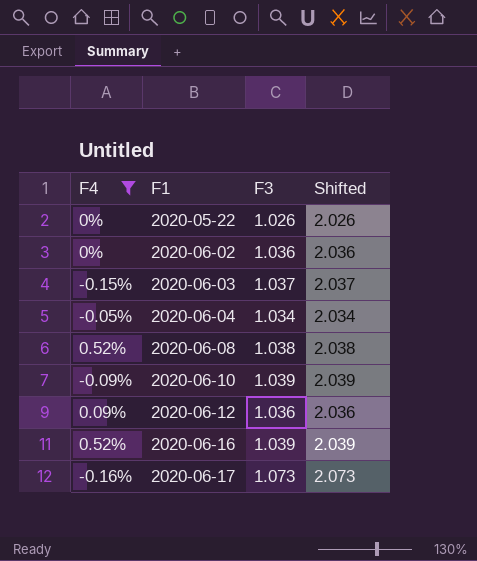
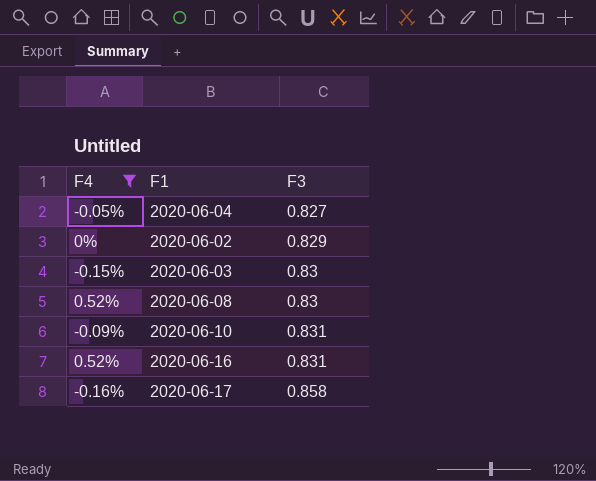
row order: F1 ascending -> F3 ascending
column Shifted | formula: [F3] + 1 -> none
row 2020-05-22: 0% | 1.026 | 2.026 -> none
row 2020-06-12: 0.09% | 1.036 | 2.036 -> none
2020-06-04 | F3: 1.034 -> 0.827
2020-06-02 | F3: 1.036 -> 0.829
2020-06-03 | F3: 1.037 -> 0.83
2020-06-08 | F3: 1.038 -> 0.83
2020-06-10 | F3: 1.039 -> 0.831
2020-06-16 | F3: 1.039 -> 0.831
2020-06-17 | F3: 1.073 -> 0.858

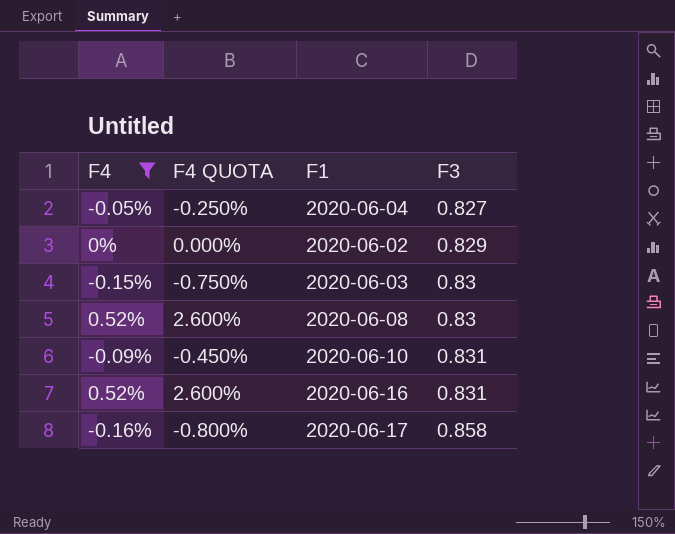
column F4 QUOTA | formula: none -> [F4] * 5

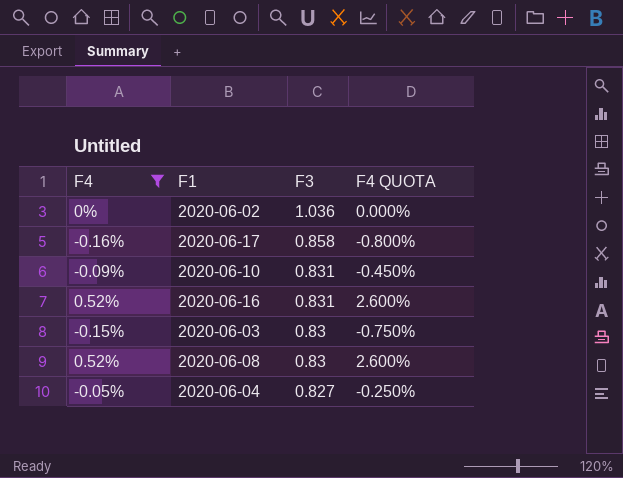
row order: F3 ascending -> F3 descending
column F4 QUOTA | position: 2 -> 4
2020-06-02 | F3: 0.829 -> 1.036

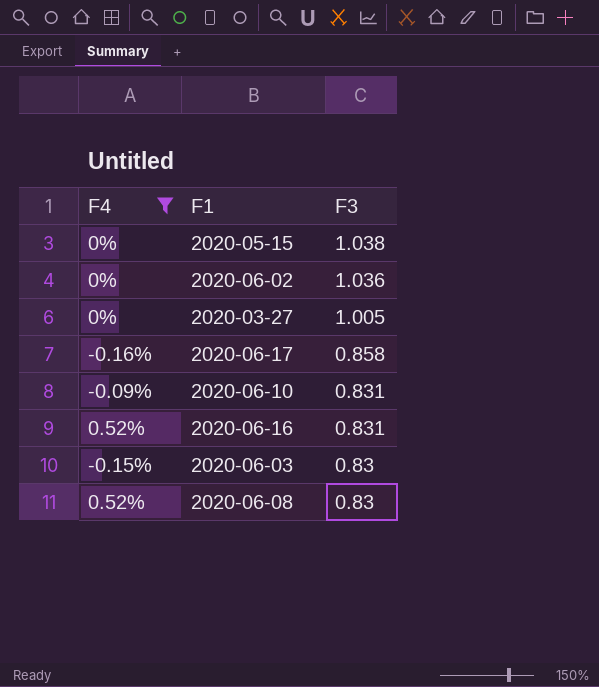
column F4 QUOTA | formula: [F4] * 5 -> none
row 2020-06-04: -0.05% | 0.827 | -0.250% -> none
row 2020-05-15: none -> 0% | 1.038
row 2020-03-27: none -> 0% | 1.005

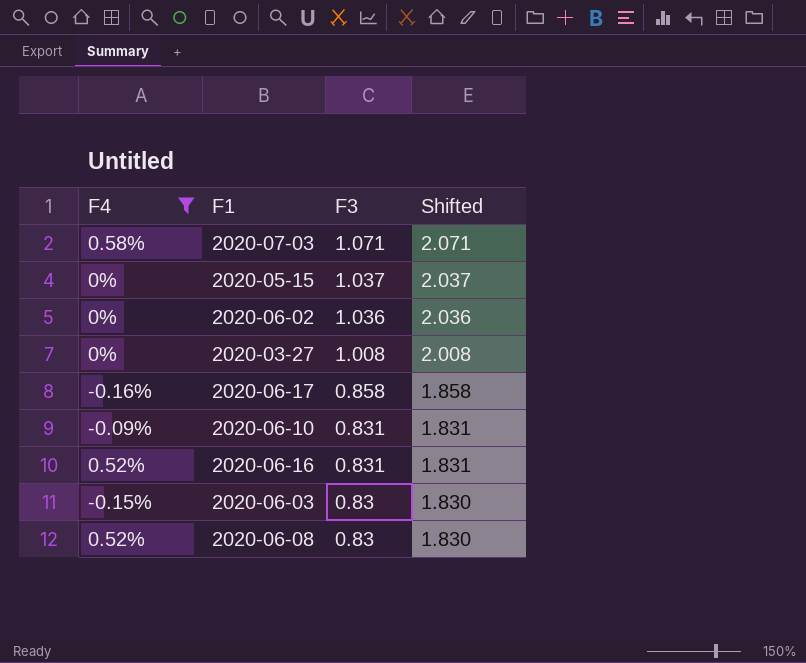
column Shifted | formula: none -> [F3] + 1
row 2020-07-03: none -> 0.58% | 1.071 | 2.071
2020-05-15 | F3: 1.038 -> 1.037
2020-03-27 | F3: 1.005 -> 1.008

